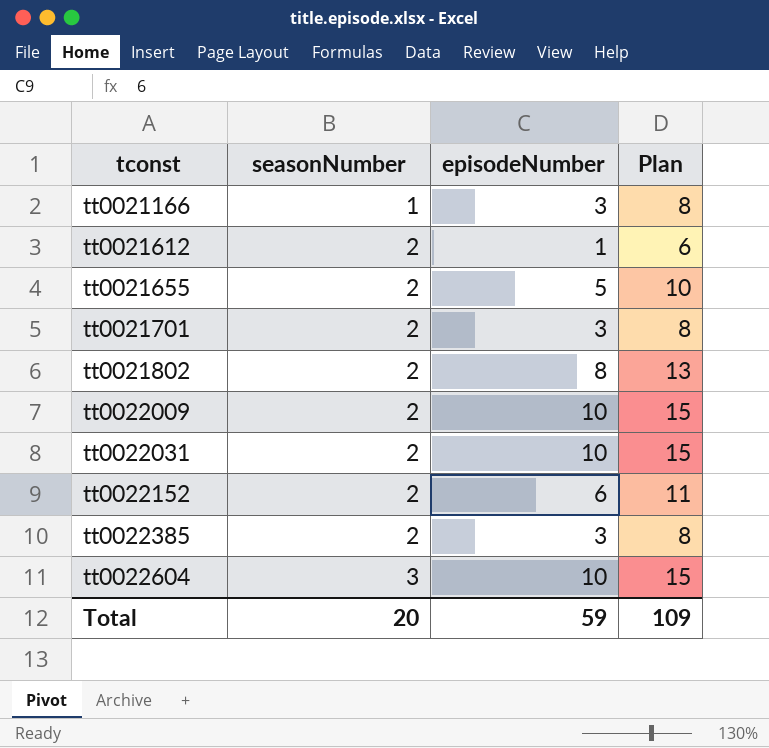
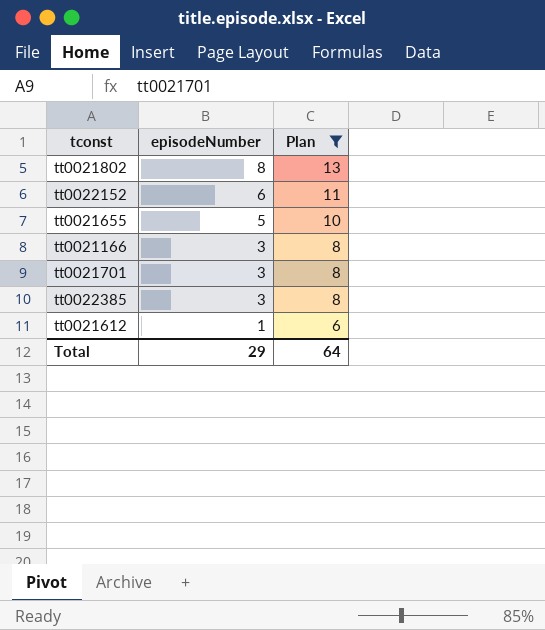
filter: none -> Plan != 15
row order: tconst ascending -> episodeNumber descending
column seasonNumber | position: 2 -> none
Total | episodeNumber: 59 -> 29
Total | Plan: 109 -> 64

